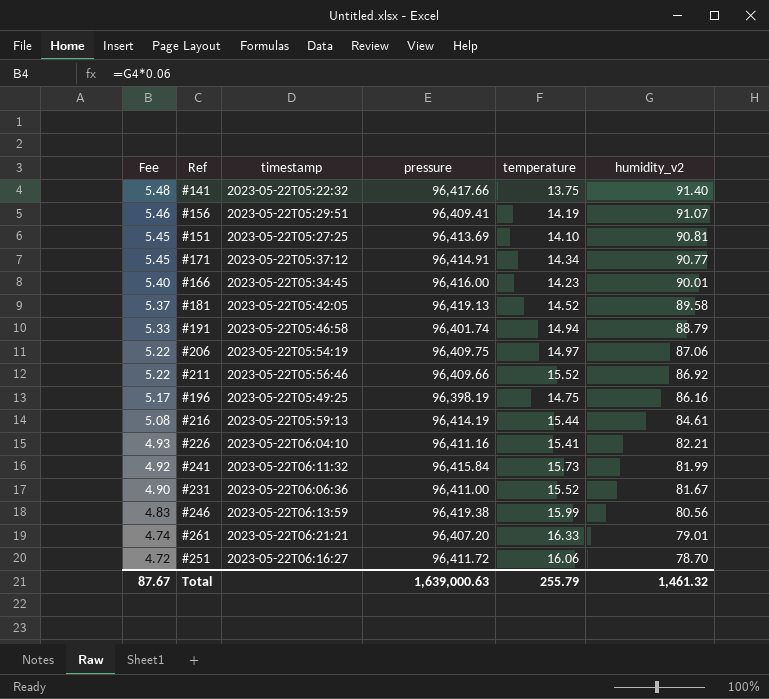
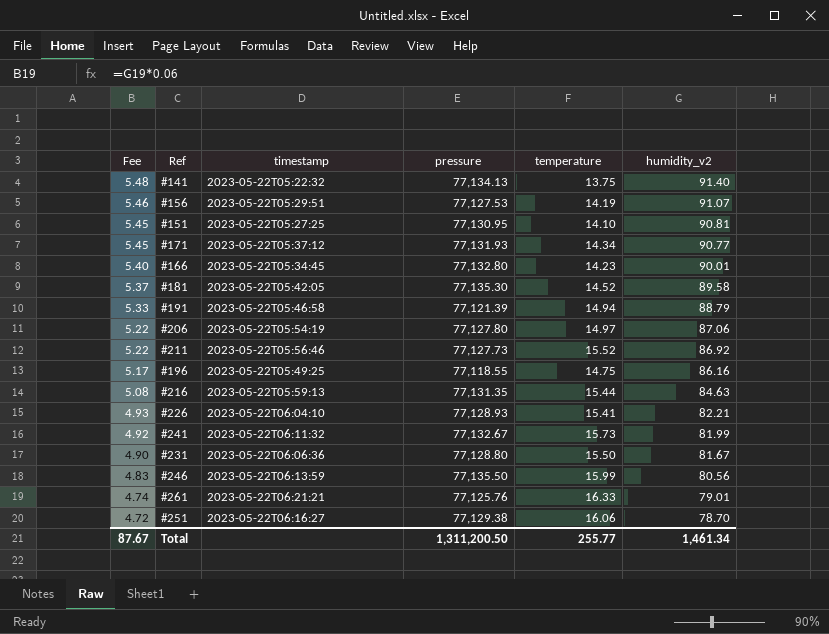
#141 | pressure: 96,417.66 -> 77,134.13
#156 | pressure: 96,409.41 -> 77,127.53
#151 | pressure: 96,413.69 -> 77,130.95
#171 | pressure: 96,414.91 -> 77,131.93
#166 | pressure: 96,416.00 -> 77,132.80
#181 | pressure: 96,419.13 -> 77,135.30
#191 | pressure: 96,401.74 -> 77,121.39
#206 | pressure: 96,409.75 -> 77,127.80
#211 | pressure: 96,409.66 -> 77,127.73
#196 | pressure: 96,398.19 -> 77,118.55
#216 | pressure: 96,414.19 -> 77,131.35
#216 | humidity_v2: 84.61 -> 84.63
#226 | pressure: 96,411.16 -> 77,128.93
#241 | pressure: 96,415.84 -> 77,132.67
#231 | pressure: 96,411.00 -> 77,128.80
#231 | temperature: 15.52 -> 15.50
#246 | pressure: 96,419.38 -> 77,135.50
#261 | pressure: 96,407.20 -> 77,125.76
#251 | pressure: 96,411.72 -> 77,129.38
Total | pressure: 1,639,000.63 -> 1,311,200.50
Total | temperature: 255.79 -> 255.77
Total | humidity_v2: 1,461.32 -> 1,461.34

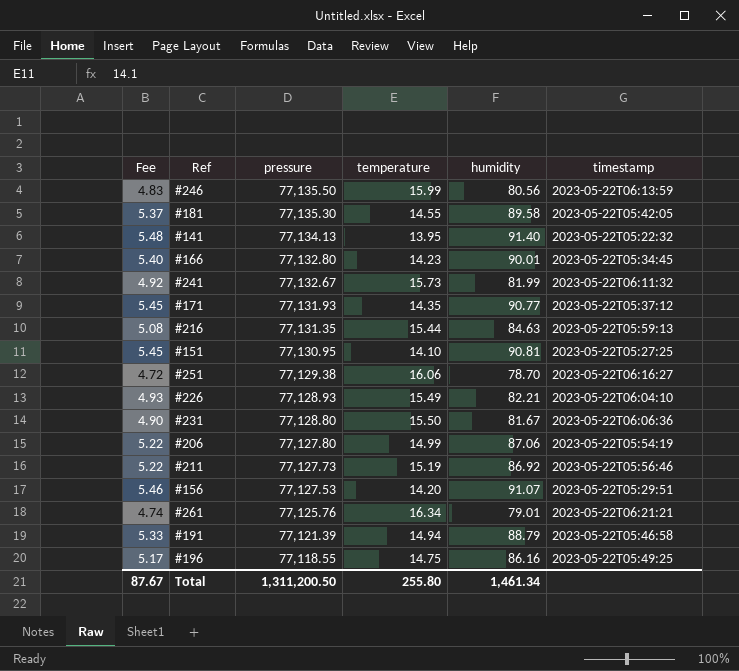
row order: Fee descending -> pressure descending
column name: humidity_v2 -> humidity
column timestamp | position: 3 -> 6
#181 | temperature: 14.52 -> 14.55
#141 | temperature: 13.75 -> 13.95
#171 | temperature: 14.34 -> 14.35
#226 | temperature: 15.41 -> 15.49
#206 | temperature: 14.97 -> 14.99
#211 | temperature: 15.52 -> 15.19
#156 | temperature: 14.19 -> 14.20
#261 | temperature: 16.33 -> 16.34
Total | temperature: 255.77 -> 255.80

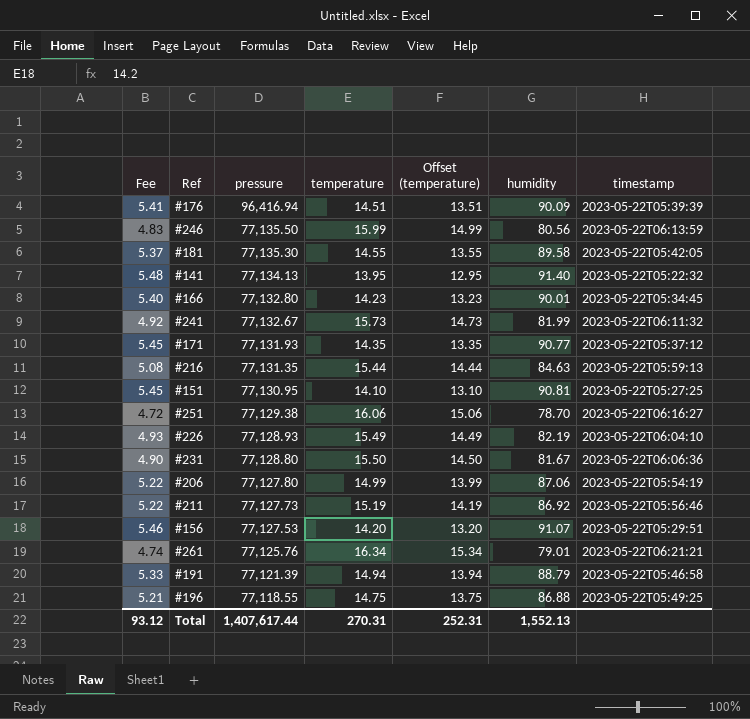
column Offset (temperature) | formula: none -> [temperature] - 1
row #176: none -> 5.41 | 96,416.94 | 14.51 | 13.51 | 90.09 | 2023-05-22T05:39:39
#226 | humidity: 82.21 -> 82.19
#196 | Fee: 5.17 -> 5.21
#196 | humidity: 86.16 -> 86.88
Total | Fee: 87.67 -> 93.12
Total | pressure: 1,311,200.50 -> 1,407,617.44
Total | temperature: 255.80 -> 270.31
Total | humidity: 1,461.34 -> 1,552.13

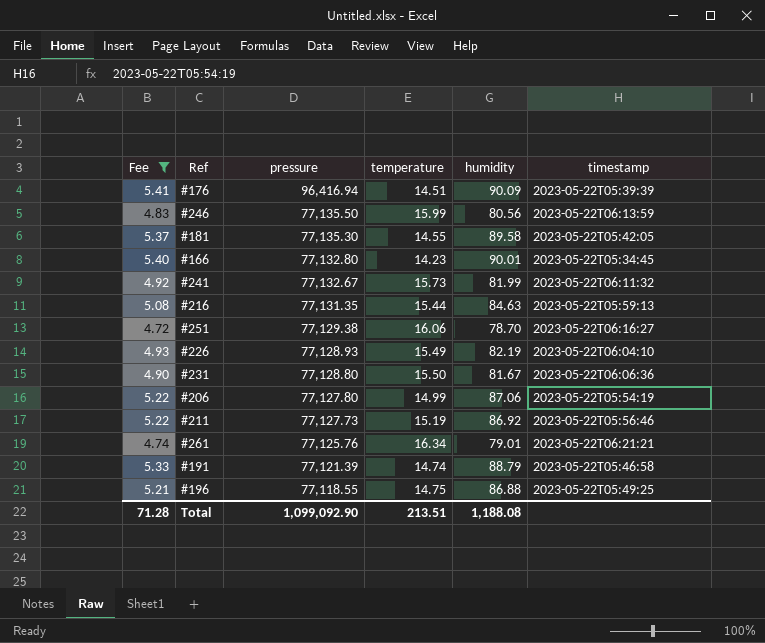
filter: none -> Fee <= 5.41
column Offset (temperature) | formula: [temperature] - 1 -> none
#191 | temperature: 14.94 -> 14.74
Total | Fee: 93.12 -> 71.28
Total | pressure: 1,407,617.44 -> 1,099,092.90
Total | temperature: 270.31 -> 213.51
Total | humidity: 1,552.13 -> 1,188.08

